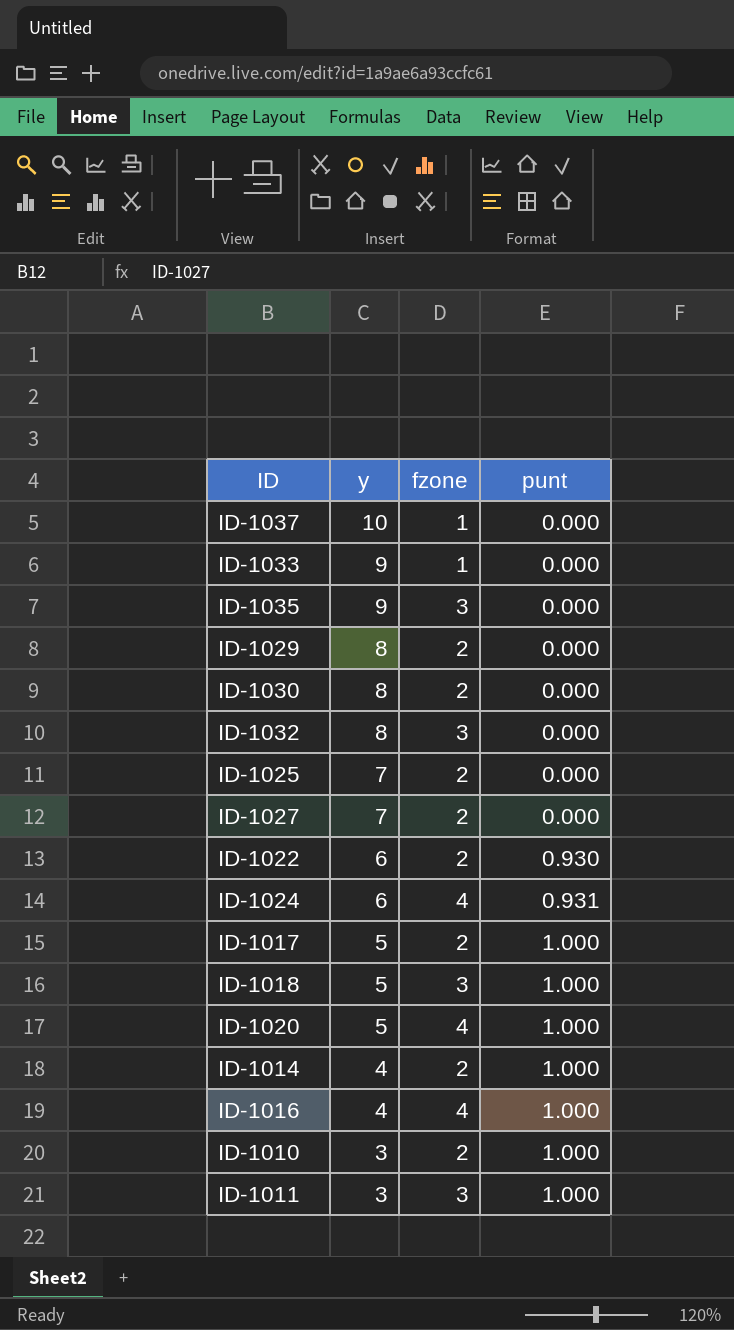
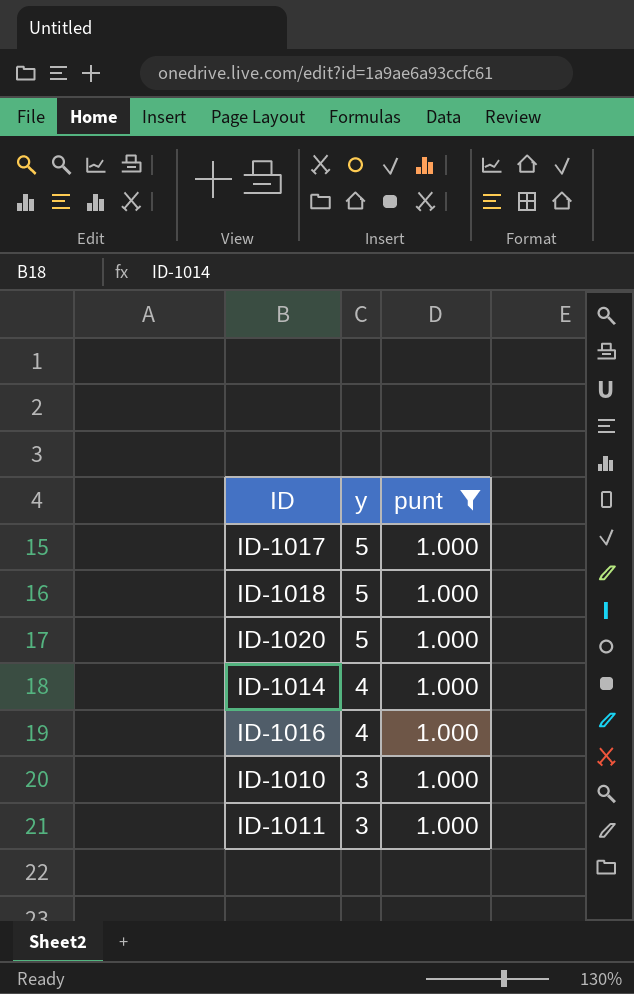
filter: none -> punt = 1.000
column fzone | position: 3 -> none

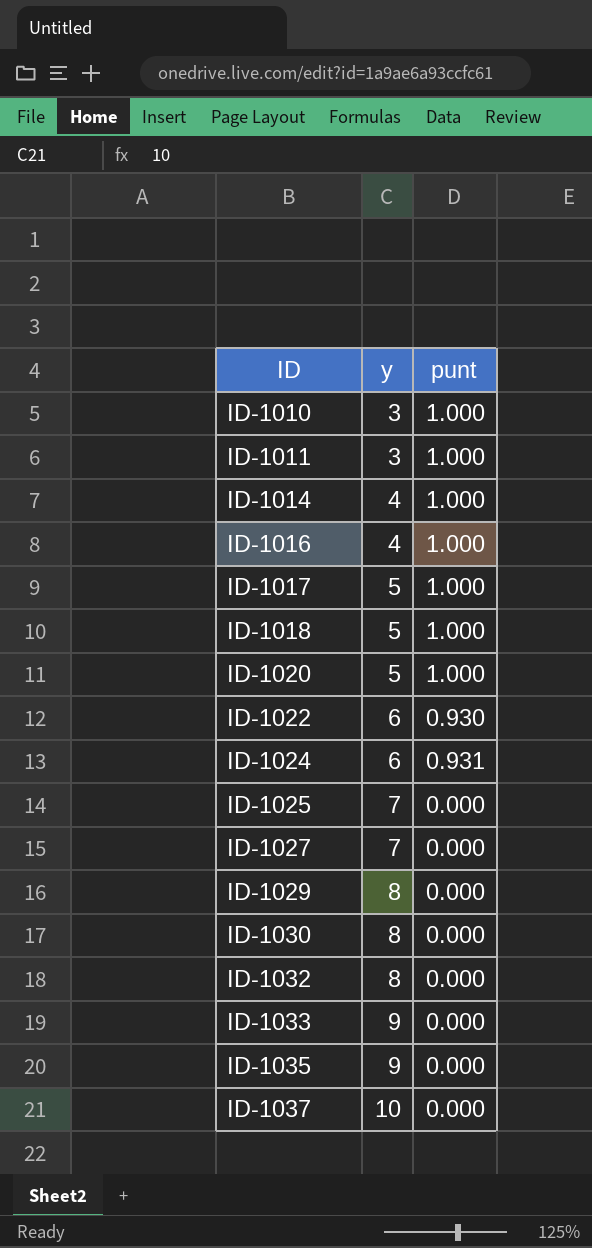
filter: punt = 1.000 -> none
row order: y descending -> ID ascending

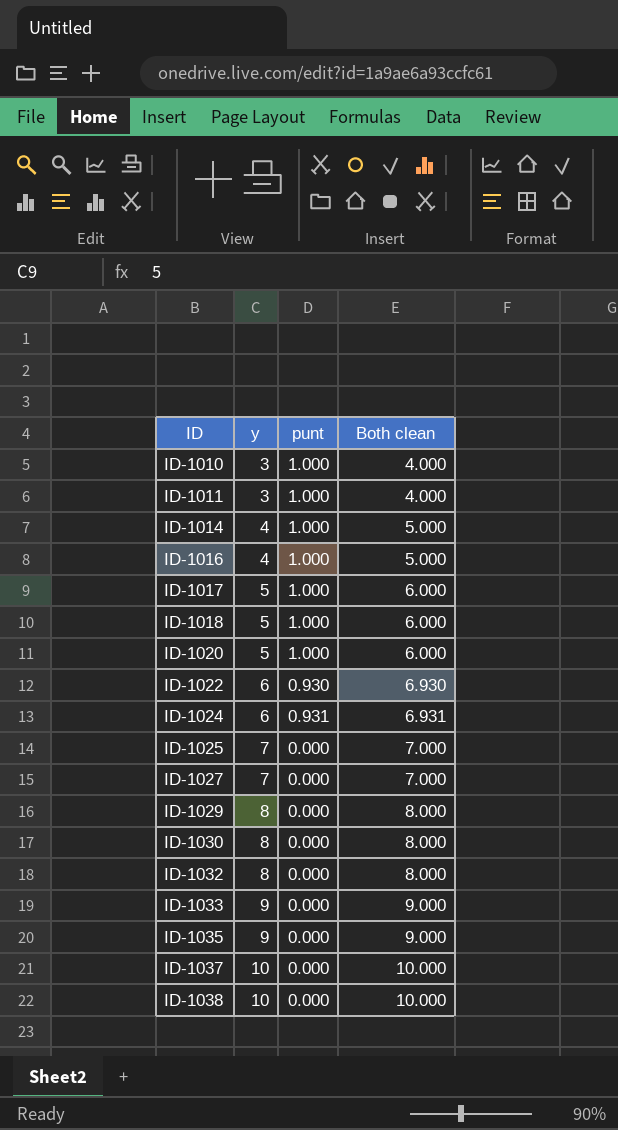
column Both clean | formula: none -> [y] + [punt]
row ID-1038: none -> 10 | 0.000 | 10.000

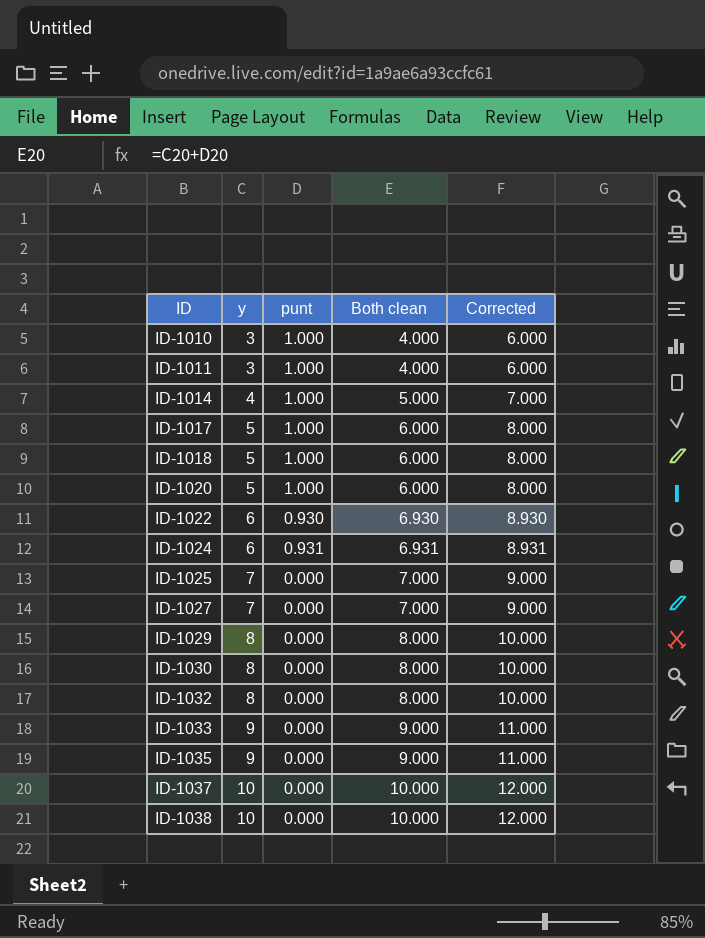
column Corrected | formula: none -> [Both clean] + 2
row ID-1016: 4 | 1.000 | 5.000 -> none

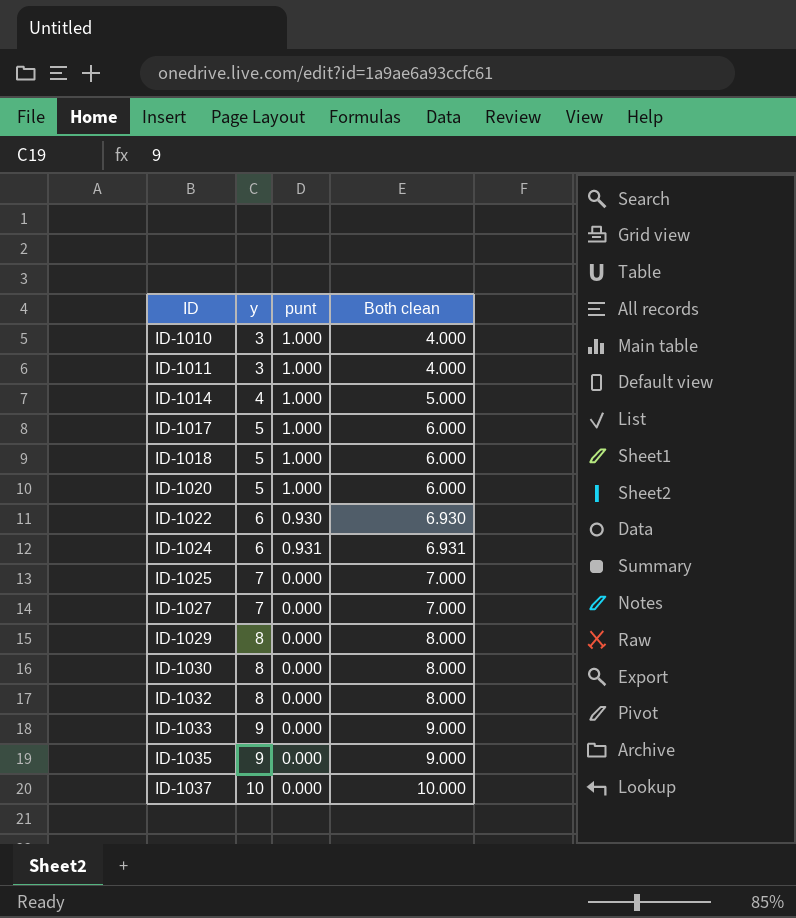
column Corrected | formula: [Both clean] + 2 -> none
row ID-1038: 10 | 0.000 | 10.000 | 12.000 -> none

